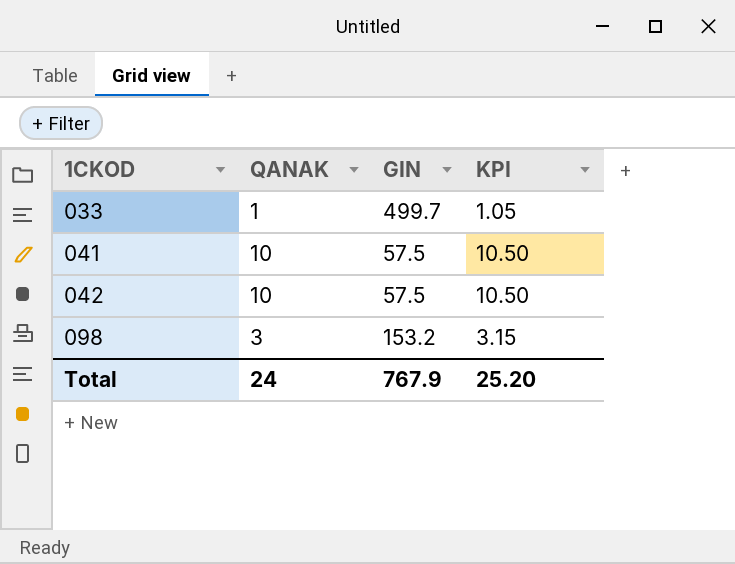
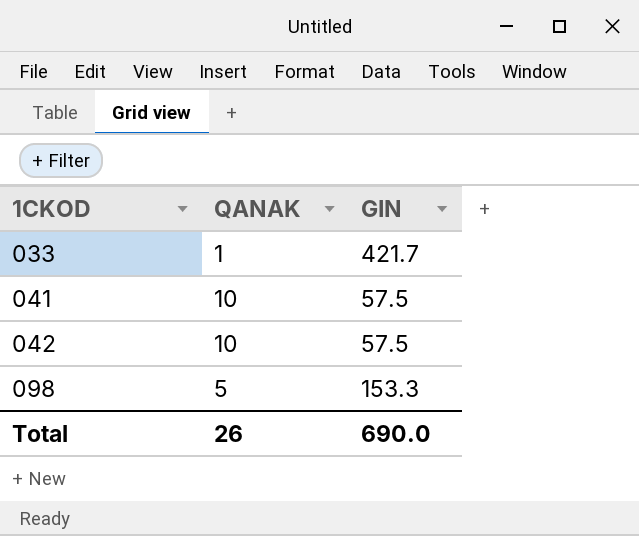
column KPI | formula: [QANAK] * 1.05 -> none
033 | GIN: 499.7 -> 421.7
098 | QANAK: 3 -> 5
098 | GIN: 153.2 -> 153.3
Total | QANAK: 24 -> 26
Total | GIN: 767.9 -> 690.0

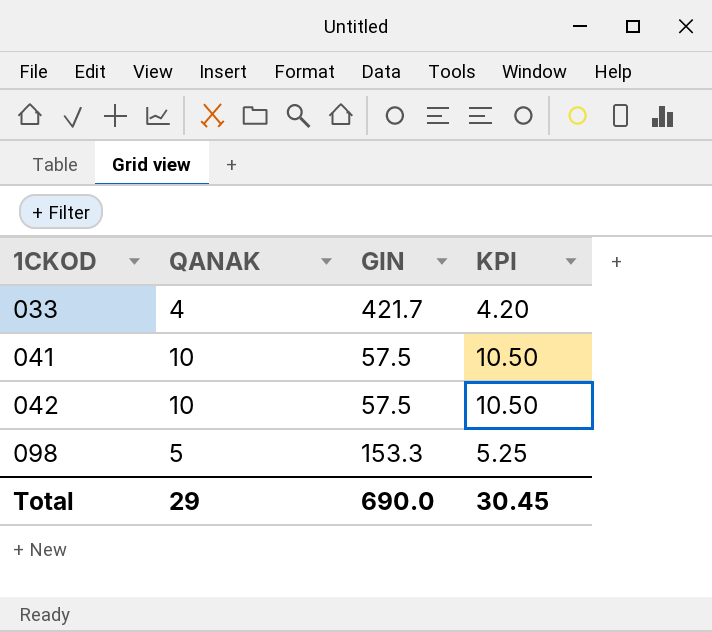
column KPI | formula: none -> [QANAK] * 1.05
033 | QANAK: 1 -> 4
Total | QANAK: 26 -> 29

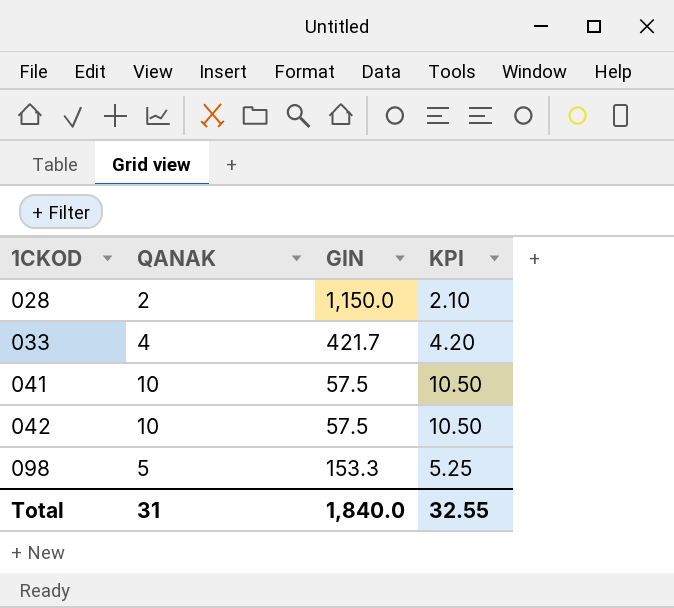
row 028: none -> 2 | 1,150.0 | 2.10
Total | QANAK: 29 -> 31
Total | GIN: 690.0 -> 1,840.0
Total | KPI: 30.45 -> 32.55

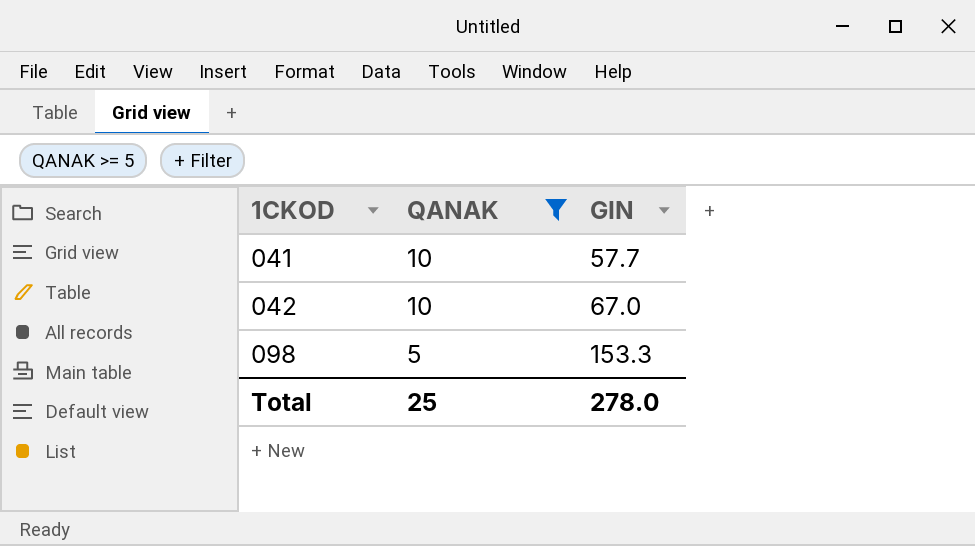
filter: none -> QANAK >= 5
column KPI | formula: [QANAK] * 1.05 -> none
041 | GIN: 57.5 -> 57.7
042 | GIN: 57.5 -> 67.0
Total | QANAK: 31 -> 25
Total | GIN: 1,840.0 -> 278.0

